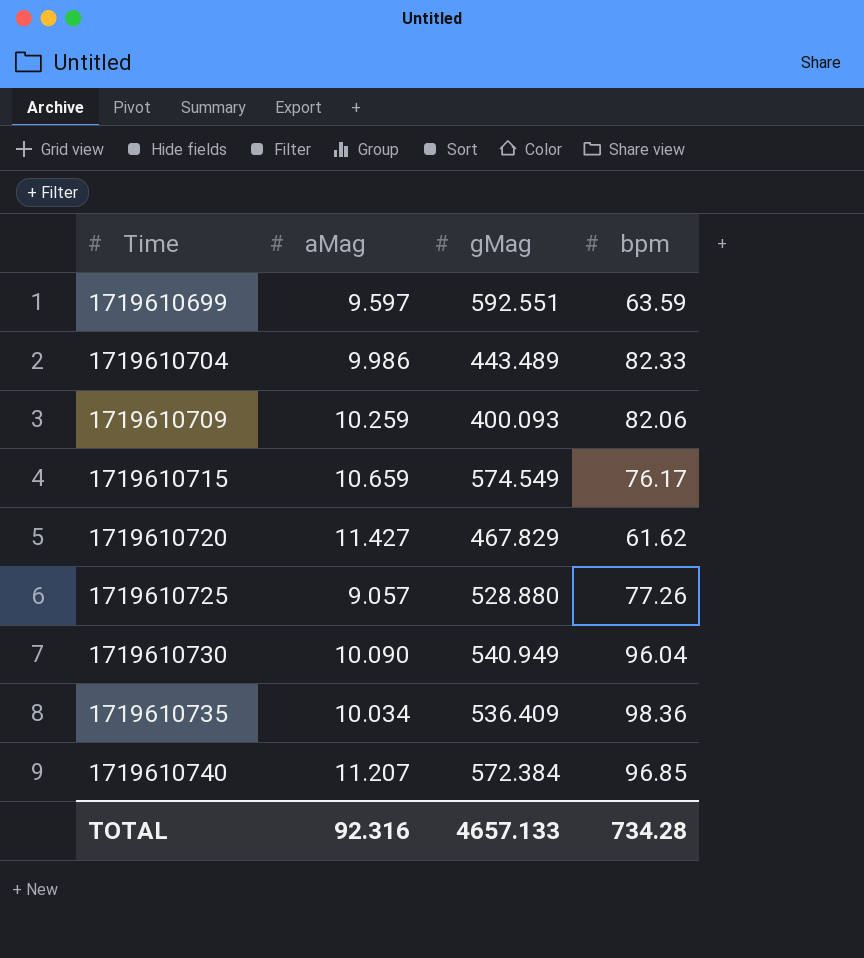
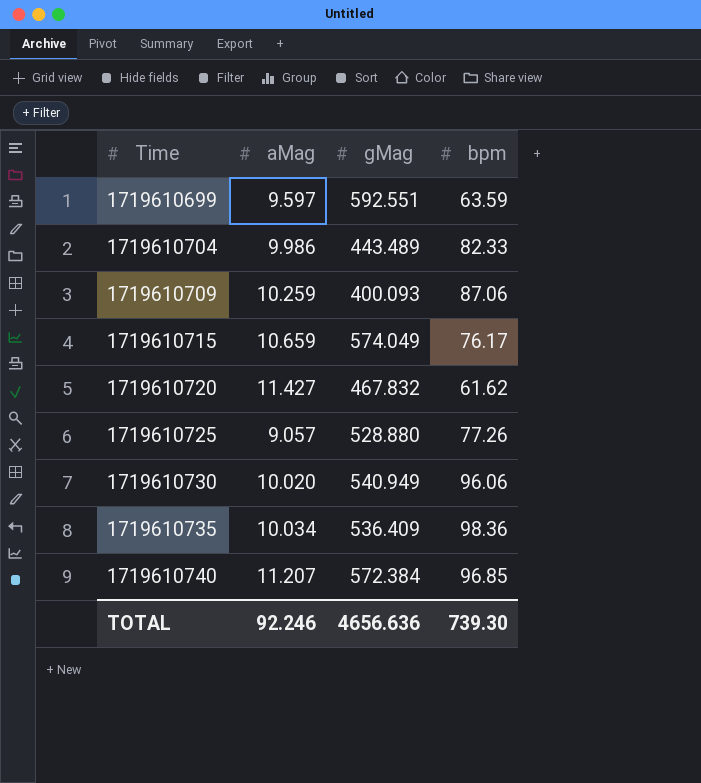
1719610709 | bpm: 82.06 -> 87.06
1719610715 | gMag: 574.549 -> 574.049
1719610720 | gMag: 467.829 -> 467.832
1719610730 | aMag: 10.090 -> 10.020
1719610730 | bpm: 96.04 -> 96.06
TOTAL | aMag: 92.316 -> 92.246
TOTAL | gMag: 4657.133 -> 4656.636
TOTAL | bpm: 734.28 -> 739.30

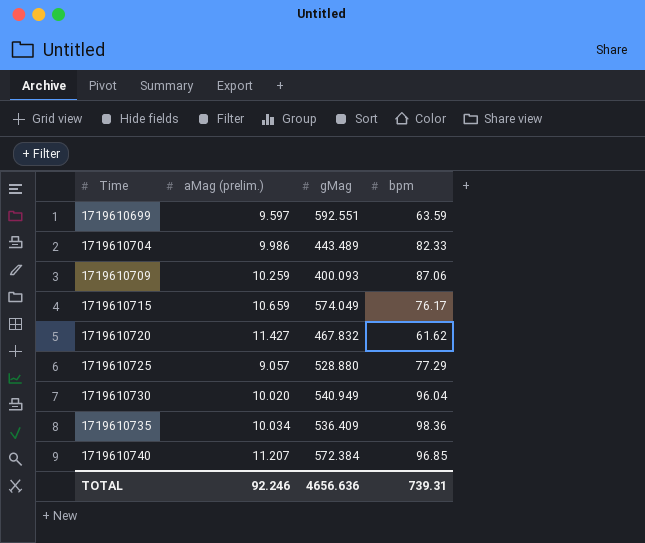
column name: aMag -> aMag (prelim.)
1719610725 | bpm: 77.26 -> 77.29
1719610730 | bpm: 96.06 -> 96.04
TOTAL | bpm: 739.30 -> 739.31

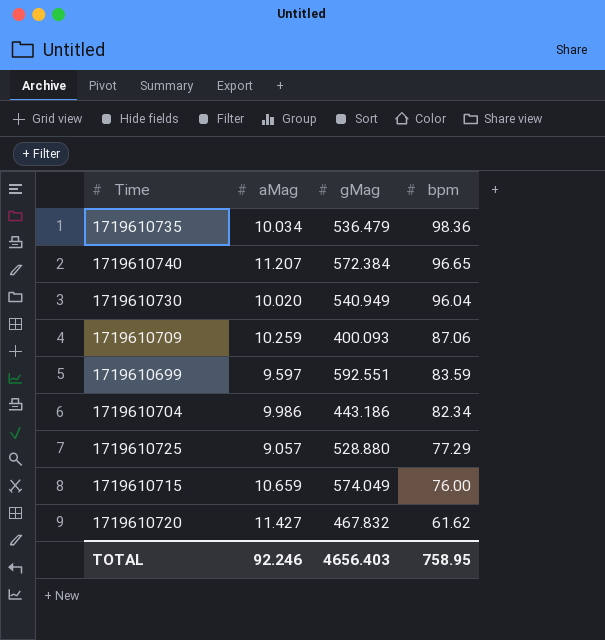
row order: Time ascending -> bpm descending
column name: aMag (prelim.) -> aMag
1719610735 | gMag: 536.409 -> 536.479
1719610740 | bpm: 96.85 -> 96.65
1719610699 | bpm: 63.59 -> 83.59
1719610704 | gMag: 443.489 -> 443.186
1719610704 | bpm: 82.33 -> 82.34
1719610715 | bpm: 76.17 -> 76.00
TOTAL | gMag: 4656.636 -> 4656.403
TOTAL | bpm: 739.31 -> 758.95

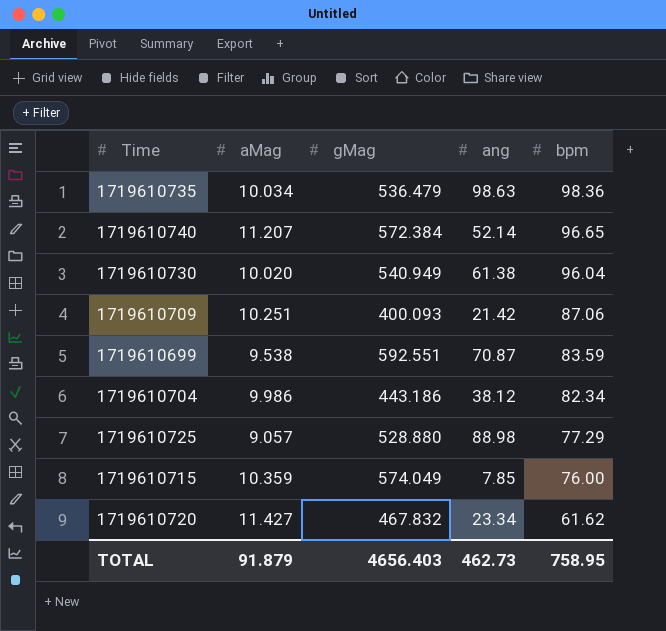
column ang | position: none -> 4
1719610709 | aMag: 10.259 -> 10.251
1719610699 | aMag: 9.597 -> 9.538
1719610715 | aMag: 10.659 -> 10.359
TOTAL | aMag: 92.246 -> 91.879

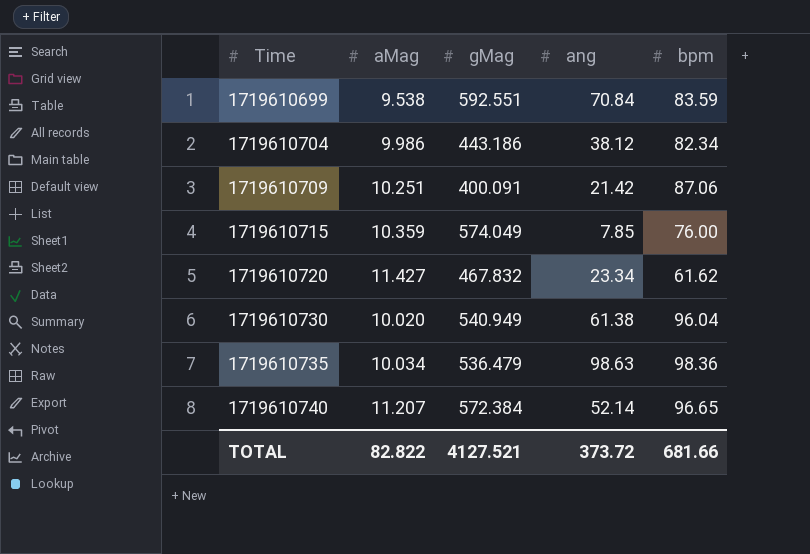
row order: bpm descending -> Time ascending
row 1719610725: 9.057 | 528.880 | 88.98 | 77.29 -> none
1719610699 | ang: 70.87 -> 70.84
1719610709 | gMag: 400.093 -> 400.091
TOTAL | aMag: 91.879 -> 82.822
TOTAL | gMag: 4656.403 -> 4127.521
TOTAL | ang: 462.73 -> 373.72
TOTAL | bpm: 758.95 -> 681.66

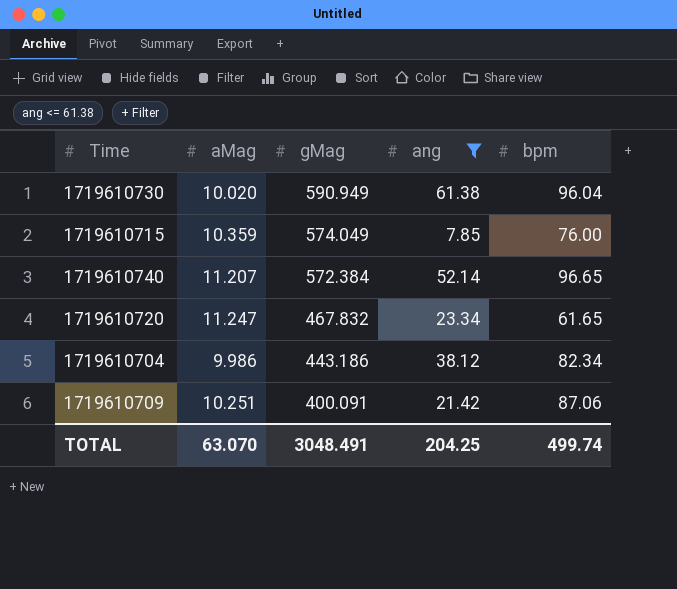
filter: none -> ang <= 61.38
row order: Time ascending -> gMag descending
1719610730 | gMag: 540.949 -> 590.949
1719610720 | aMag: 11.427 -> 11.247
1719610720 | bpm: 61.62 -> 61.65
TOTAL | aMag: 82.822 -> 63.070
TOTAL | gMag: 4127.521 -> 3048.491
TOTAL | ang: 373.72 -> 204.25
TOTAL | bpm: 681.66 -> 499.74

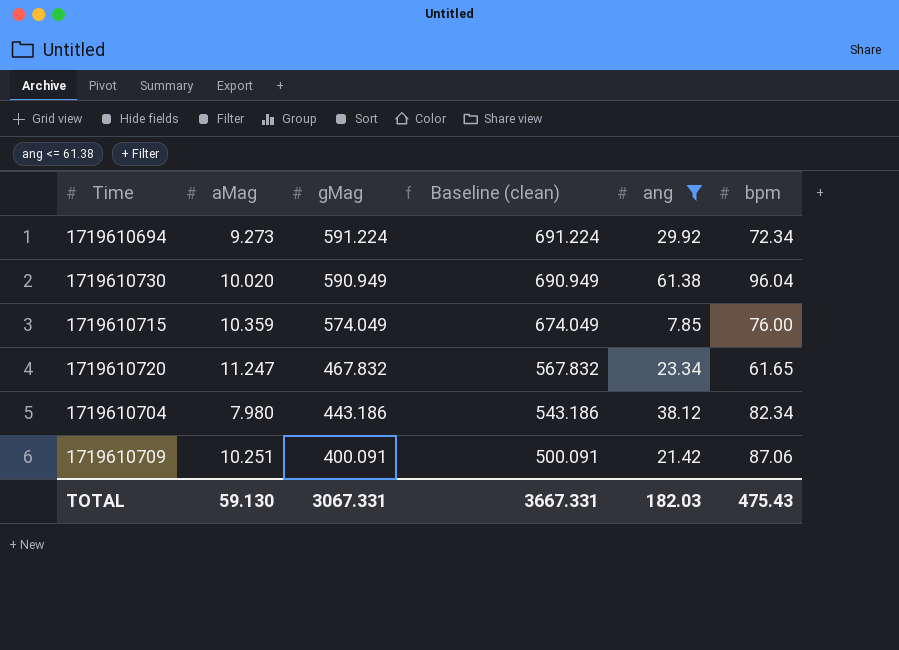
column Baseline (clean) | formula: none -> [gMag] + 100
row 1719610740: 11.207 | 572.384 | 52.14 | 96.65 -> none
row 1719610694: none -> 9.273 | 591.224 | 691.224 | 29.92 | 72.34
1719610704 | aMag: 9.986 -> 7.980
TOTAL | aMag: 63.070 -> 59.130
TOTAL | gMag: 3048.491 -> 3067.331
TOTAL | ang: 204.25 -> 182.03
TOTAL | bpm: 499.74 -> 475.43

